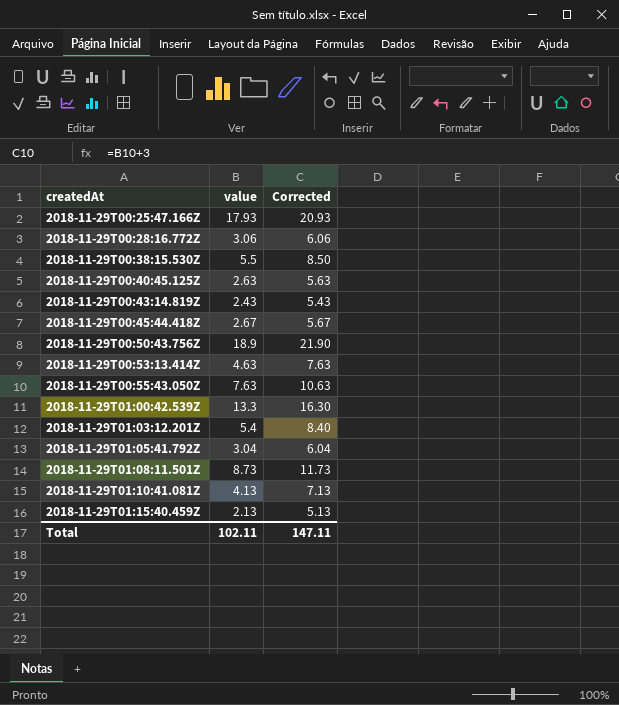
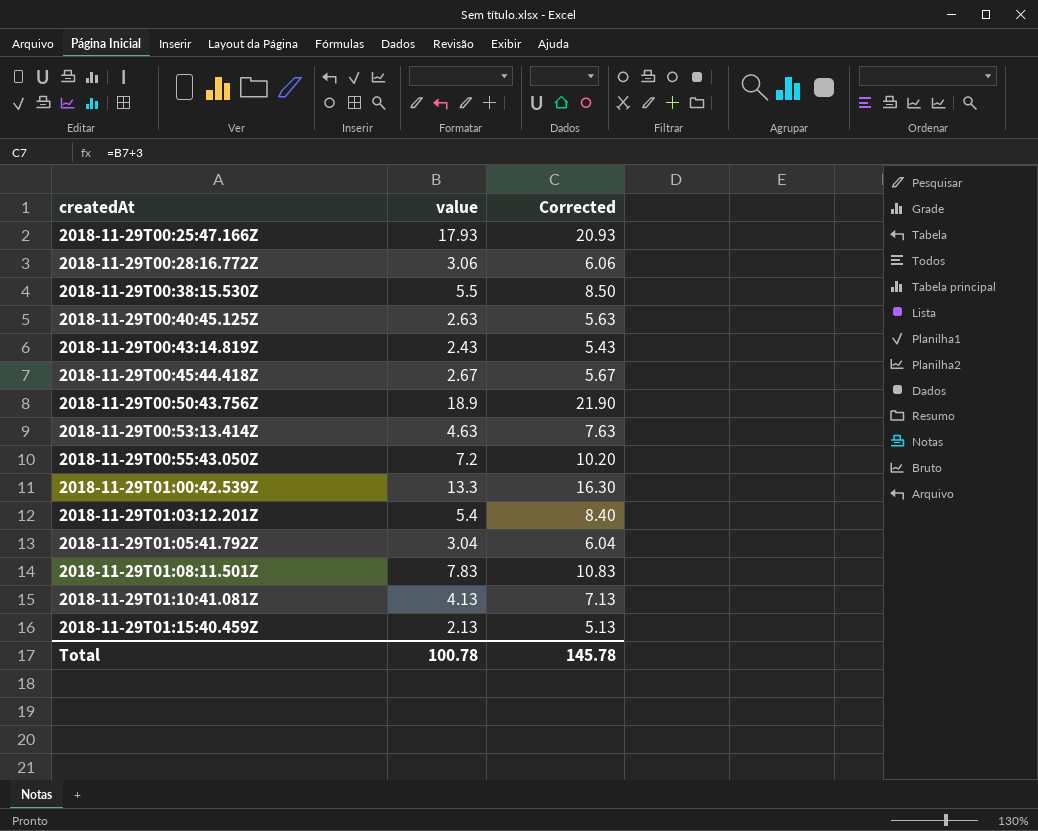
2018-11-29T00:55:43.050Z | value: 7.63 -> 7.2
2018-11-29T00:55:43.050Z | Corrected: 10.63 -> 10.20
2018-11-29T01:08:11.501Z | value: 8.73 -> 7.83
2018-11-29T01:08:11.501Z | Corrected: 11.73 -> 10.83
Total | value: 102.11 -> 100.78
Total | Corrected: 147.11 -> 145.78

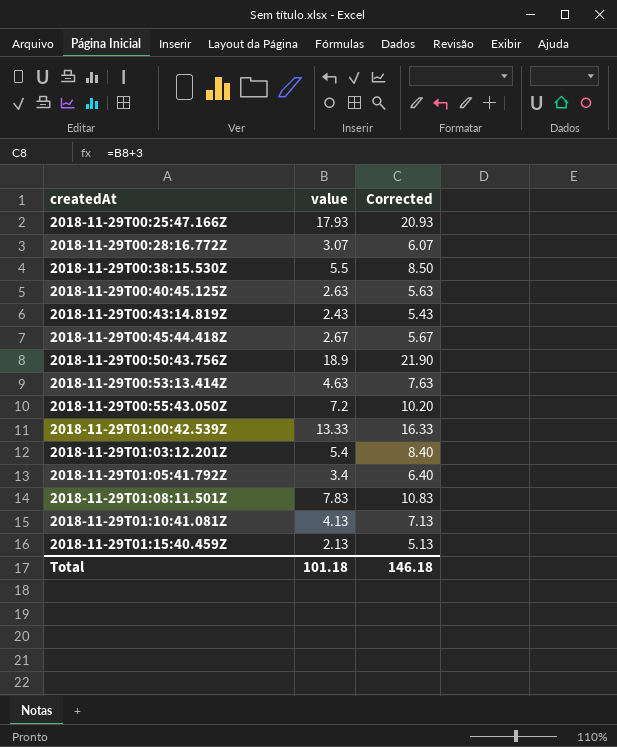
2018-11-29T00:28:16.772Z | value: 3.06 -> 3.07
2018-11-29T00:28:16.772Z | Corrected: 6.06 -> 6.07
2018-11-29T01:00:42.539Z | value: 13.3 -> 13.33
2018-11-29T01:00:42.539Z | Corrected: 16.30 -> 16.33
2018-11-29T01:05:41.792Z | value: 3.04 -> 3.4
2018-11-29T01:05:41.792Z | Corrected: 6.04 -> 6.40
Total | value: 100.78 -> 101.18
Total | Corrected: 145.78 -> 146.18

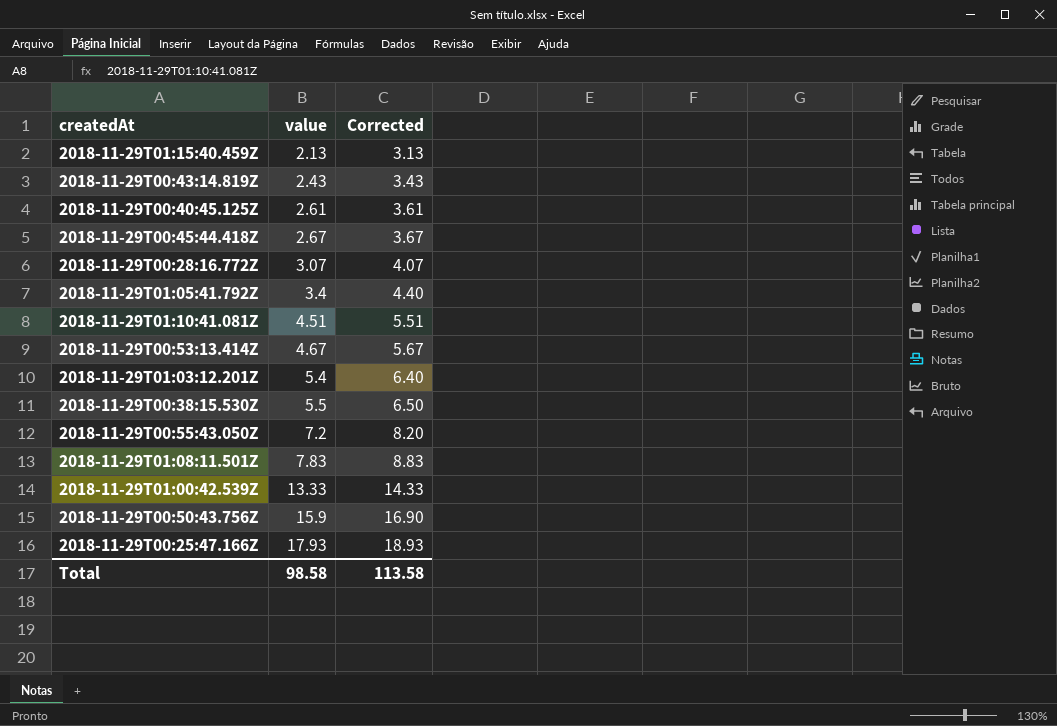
row order: createdAt ascending -> value ascending
column Corrected | formula: [value] + 3 -> [value] + 1
2018-11-29T00:40:45.125Z | value: 2.63 -> 2.61
2018-11-29T01:10:41.081Z | value: 4.13 -> 4.51
2018-11-29T00:53:13.414Z | value: 4.63 -> 4.67
2018-11-29T00:50:43.756Z | value: 18.9 -> 15.9
Total | value: 101.18 -> 98.58
Total | Corrected: 146.18 -> 113.58

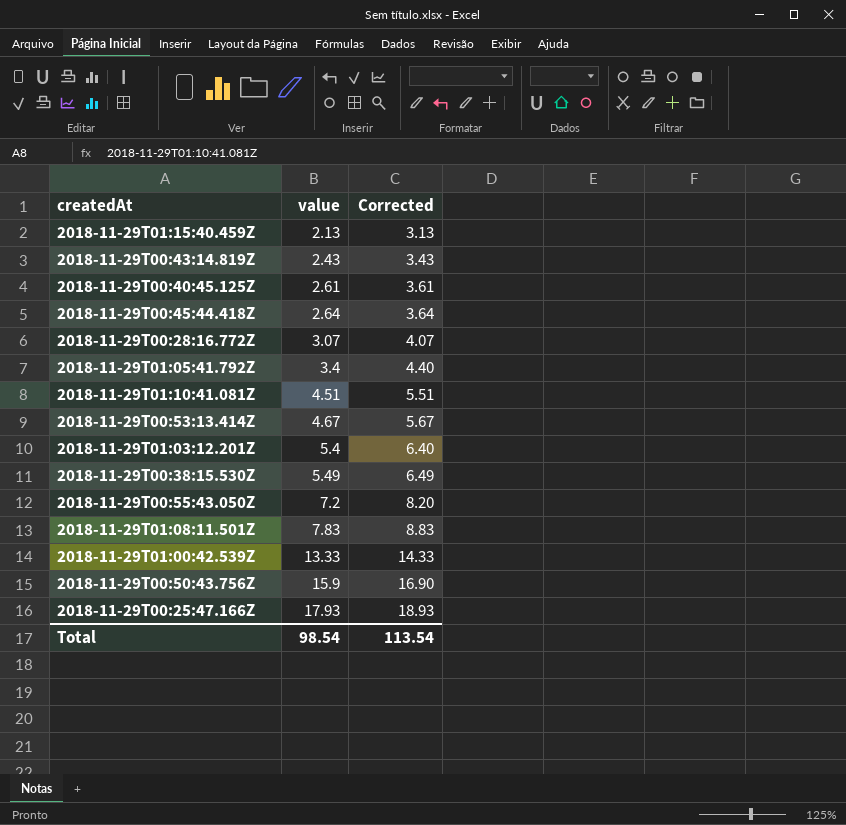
2018-11-29T00:45:44.418Z | value: 2.67 -> 2.64
2018-11-29T00:45:44.418Z | Corrected: 3.67 -> 3.64
2018-11-29T00:38:15.530Z | value: 5.5 -> 5.49
2018-11-29T00:38:15.530Z | Corrected: 6.50 -> 6.49
Total | value: 98.58 -> 98.54
Total | Corrected: 113.58 -> 113.54

